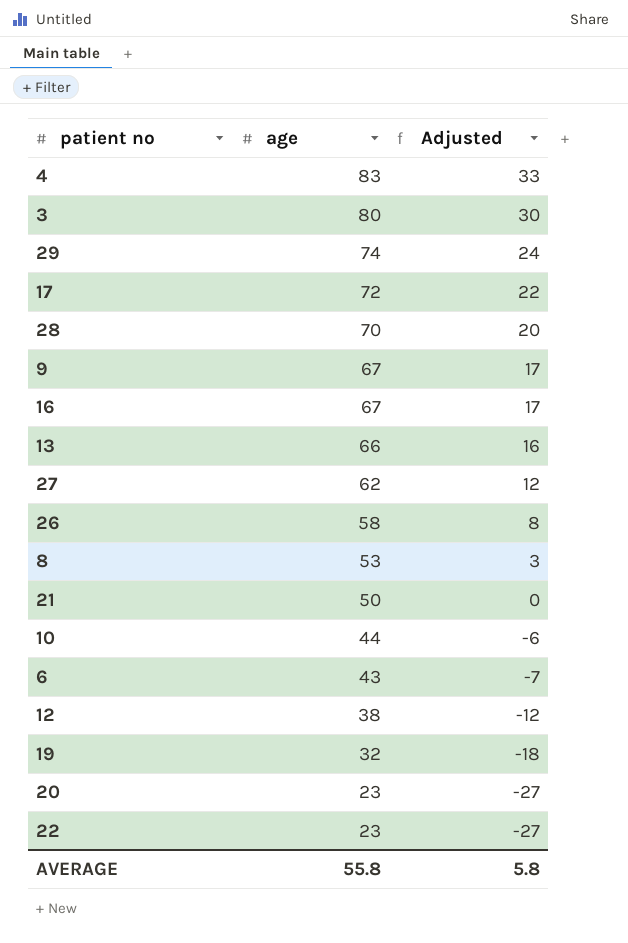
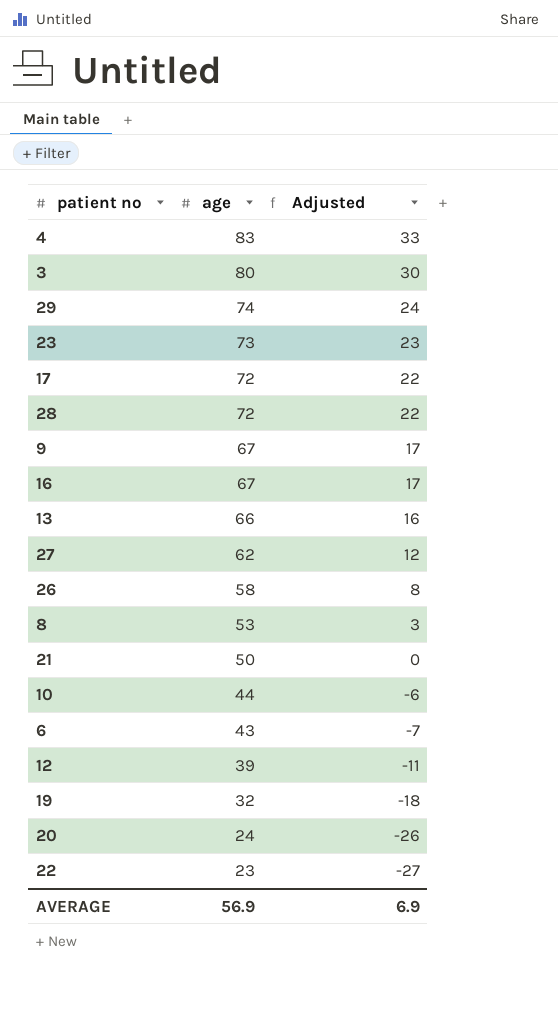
row 23: none -> 73 | 23
28 | age: 70 -> 72
28 | Adjusted: 20 -> 22
12 | age: 38 -> 39
12 | Adjusted: -12 -> -11
20 | age: 23 -> 24
20 | Adjusted: -27 -> -26
AVERAGE | age: 55.8 -> 56.9
AVERAGE | Adjusted: 5.8 -> 6.9

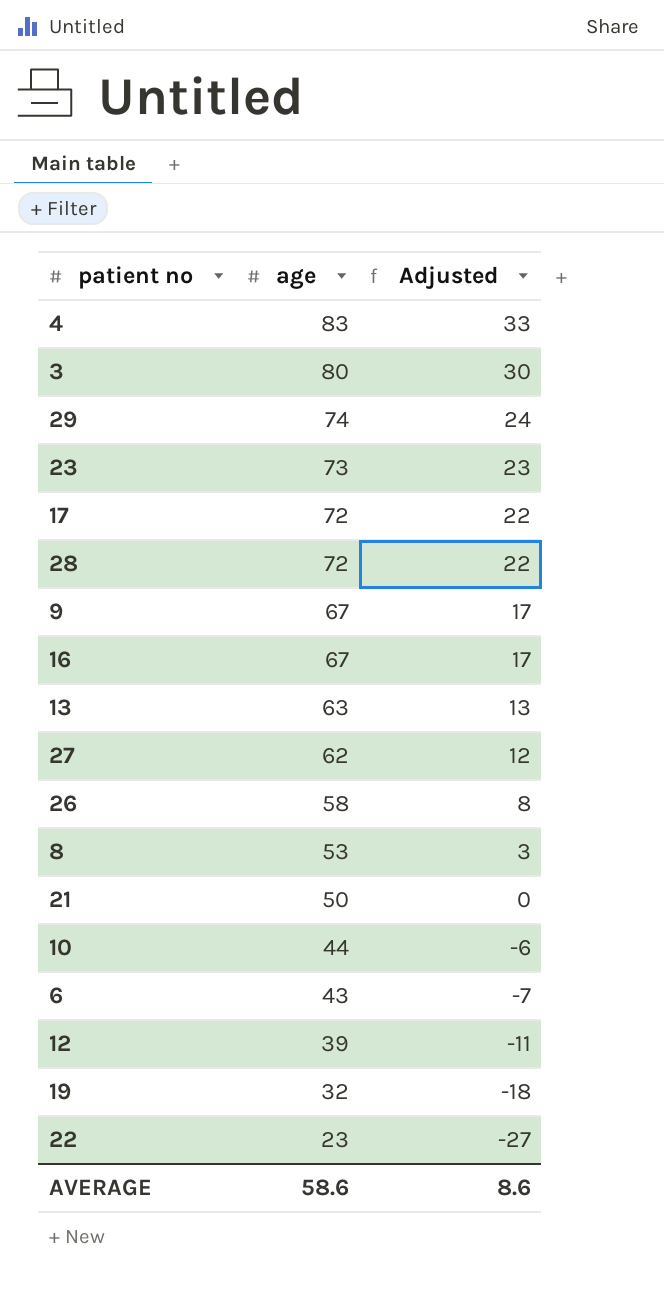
row 20: 24 | -26 -> none
13 | age: 66 -> 63
13 | Adjusted: 16 -> 13
AVERAGE | age: 56.9 -> 58.6
AVERAGE | Adjusted: 6.9 -> 8.6

